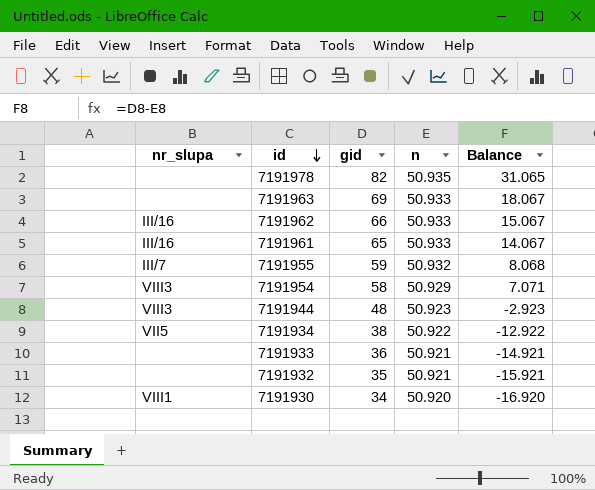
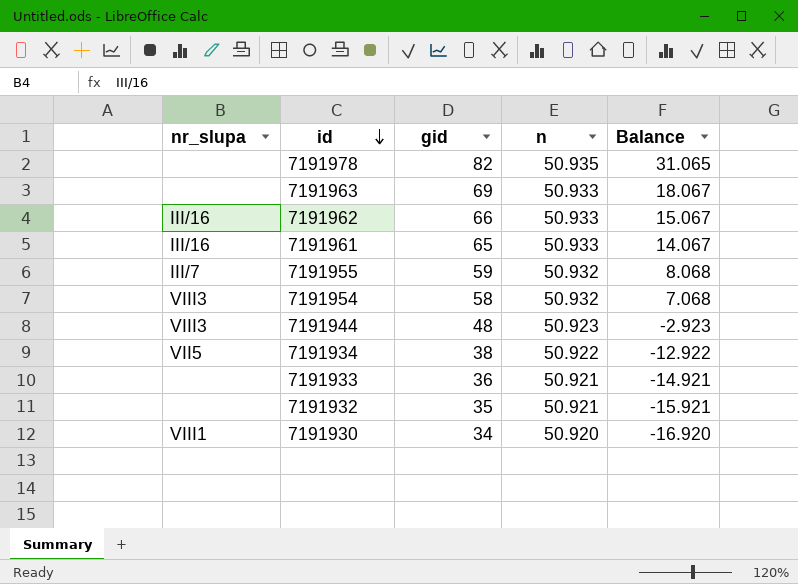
7191954 | n: 50.929 -> 50.932
7191954 | Balance: 7.071 -> 7.068

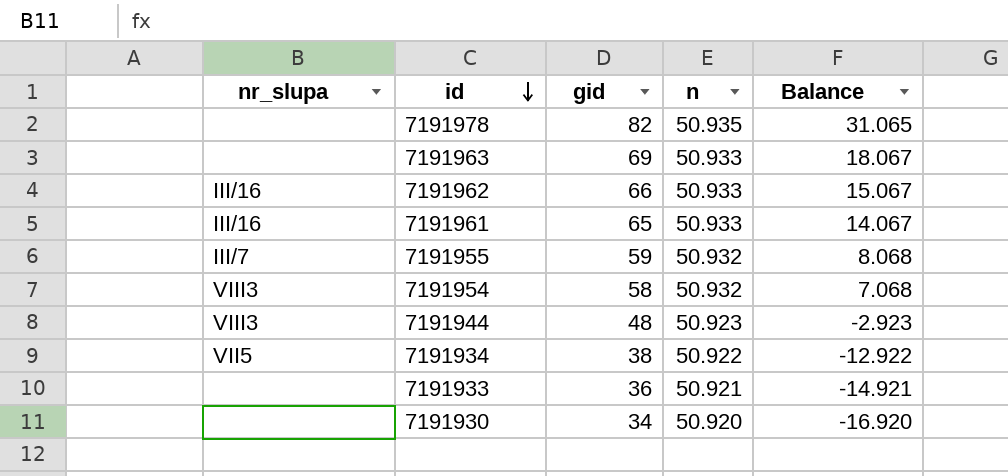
row 7191932: none | 35 | 50.921 | -15.921 -> none
7191930 | nr_slupa: VIII1 -> none

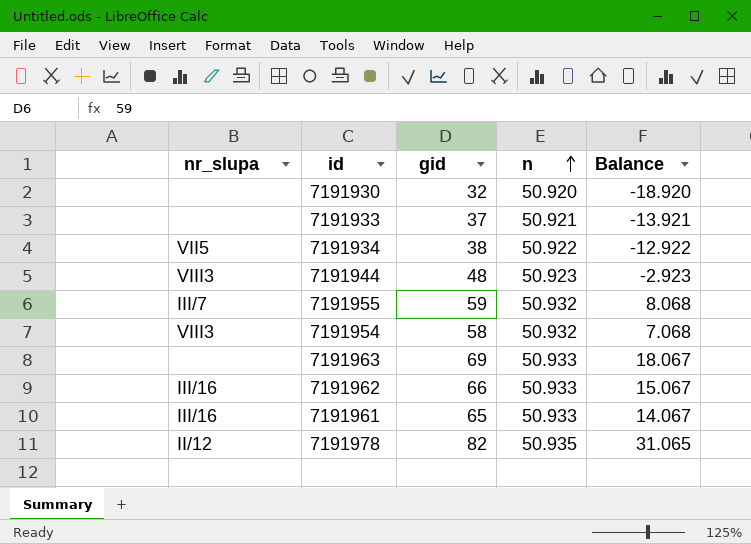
row order: id descending -> n ascending
7191930 | gid: 34 -> 32
7191930 | Balance: -16.920 -> -18.920
7191933 | gid: 36 -> 37
7191933 | Balance: -14.921 -> -13.921
7191978 | nr_slupa: none -> II/12

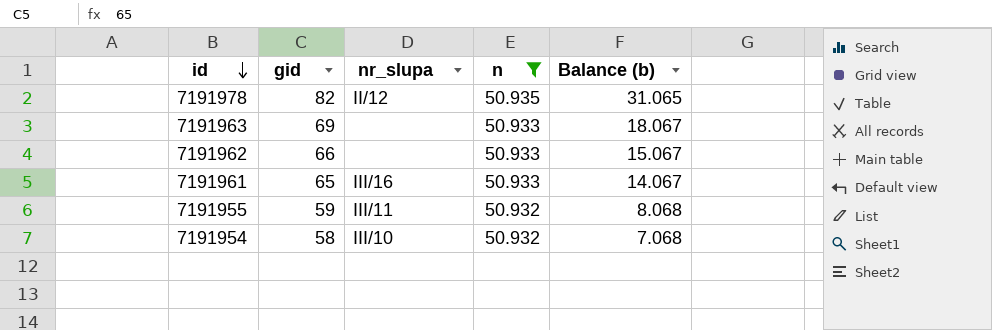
filter: none -> n >= 50.932
row order: n ascending -> id descending
column nr_slupa | position: 1 -> 3
column name: Balance -> Balance (b)
7191962 | nr_slupa: III/16 -> none
7191955 | nr_slupa: III/7 -> III/11
7191954 | nr_slupa: VIII3 -> III/10

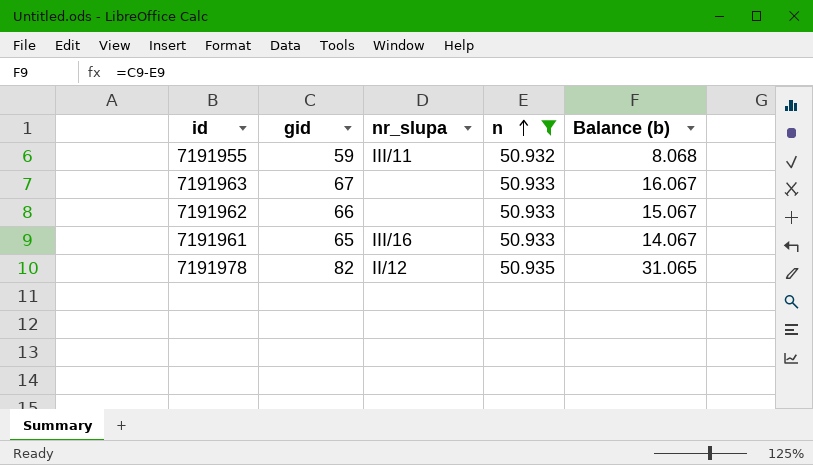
row order: id descending -> n ascending
row 7191954: 58 | III/10 | 50.932 | 7.068 -> none
7191963 | gid: 69 -> 67
7191963 | Balance (b): 18.067 -> 16.067

